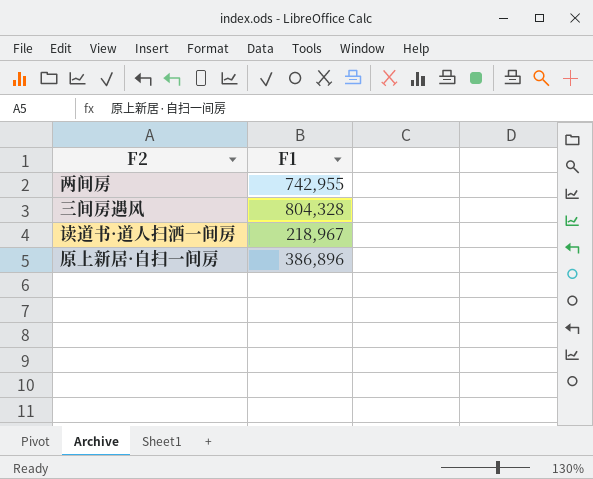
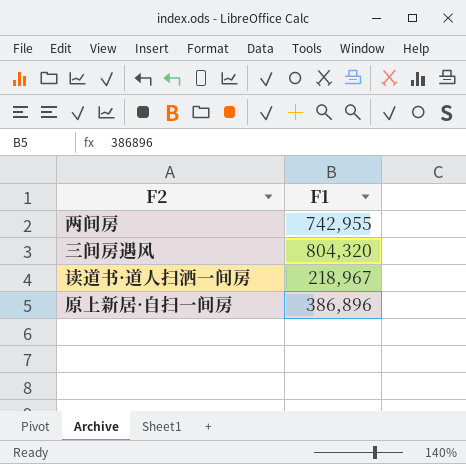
三间房遇风 | F1: 804,328 -> 804,320

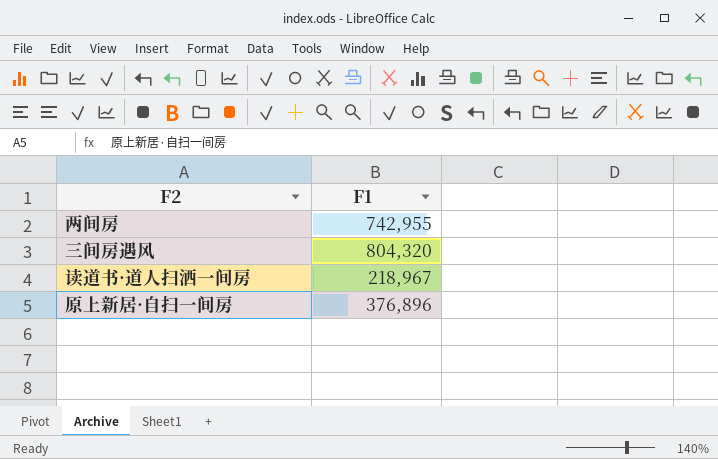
原上新居·自扫一间房 | F1: 386,896 -> 376,896

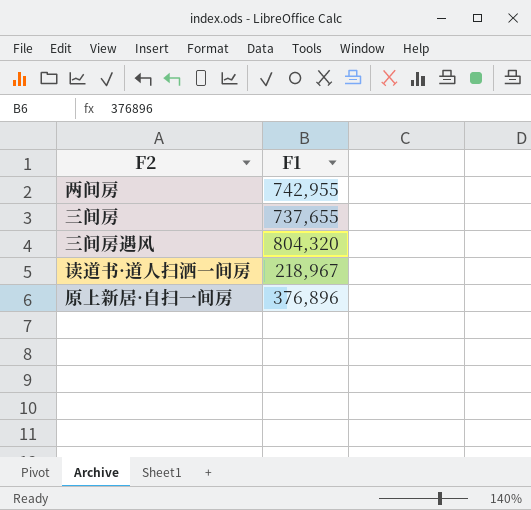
row 三间房: none -> 737,655

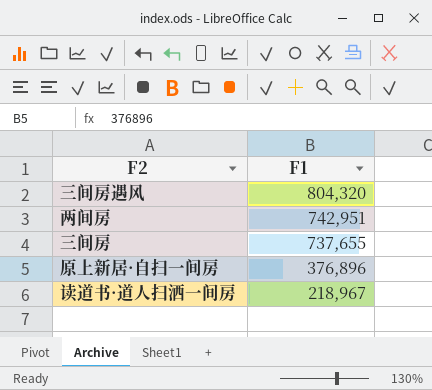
row order: none -> F1 descending
两间房 | F1: 742,955 -> 742,951

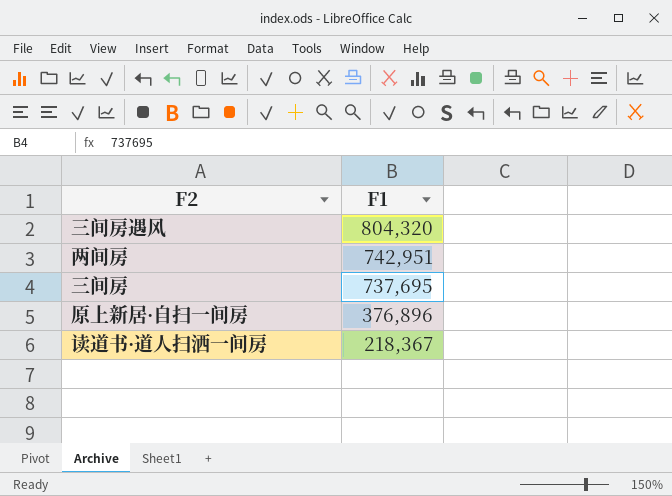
三间房 | F1: 737,655 -> 737,695
读道书·道人扫洒一间房 | F1: 218,967 -> 218,367

